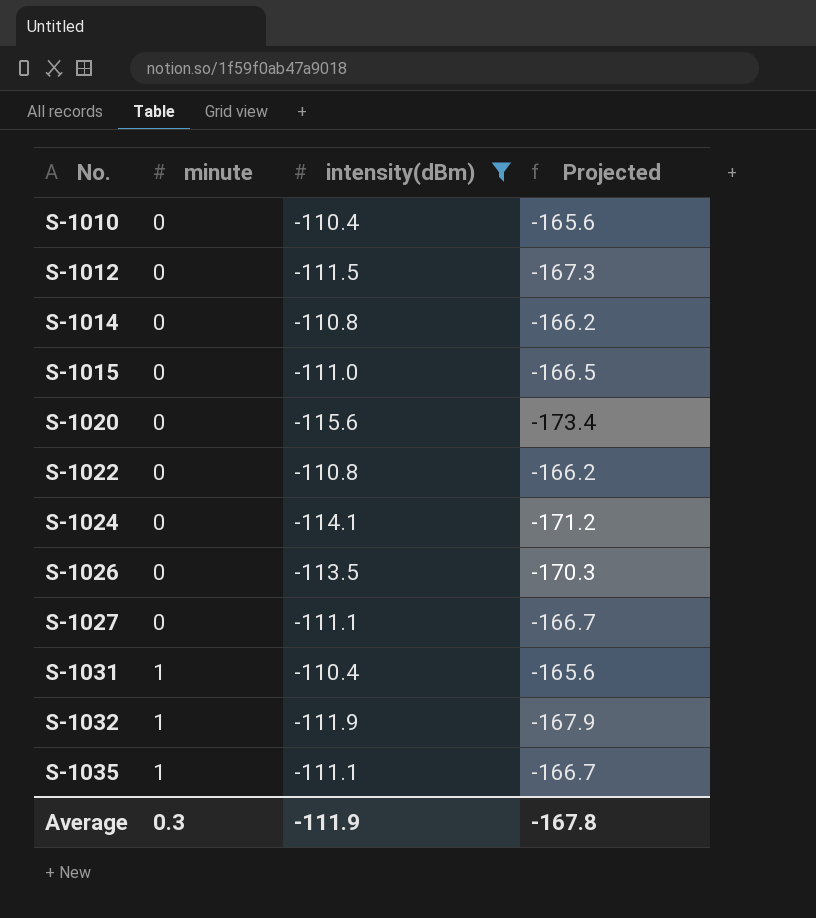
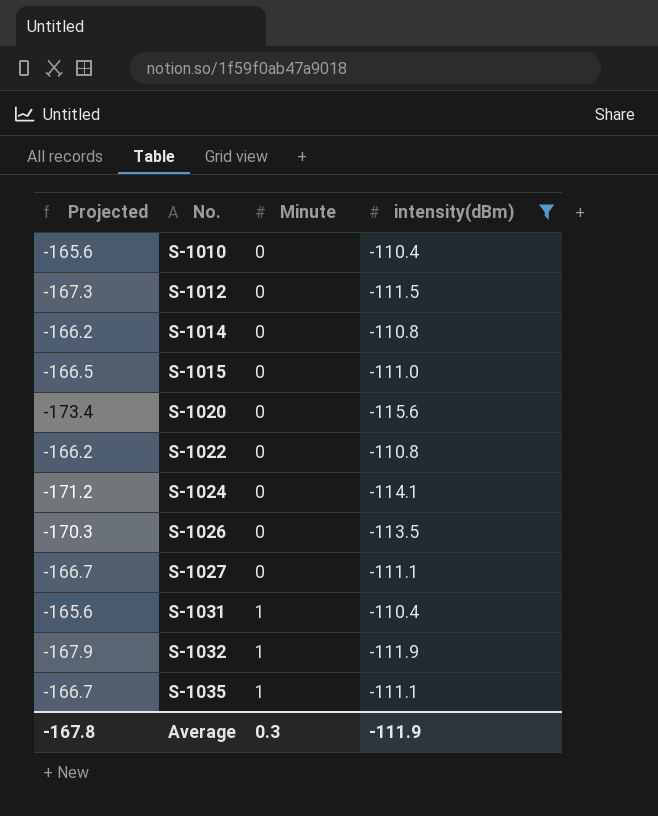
column Projected | position: 4 -> 1
column name: minute -> Minute

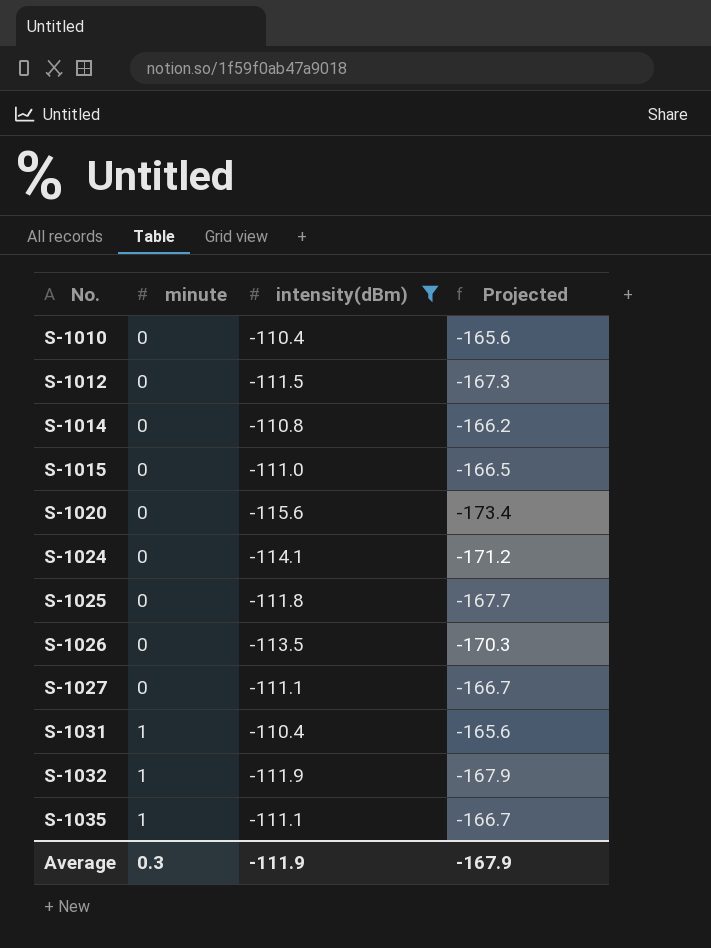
column name: Minute -> minute
column Projected | position: 1 -> 4
row S-1022: -166.2 | 0 | -110.8 -> none
row S-1025: none -> 0 | -111.8 | -167.7
Average | Projected: -167.8 -> -167.9

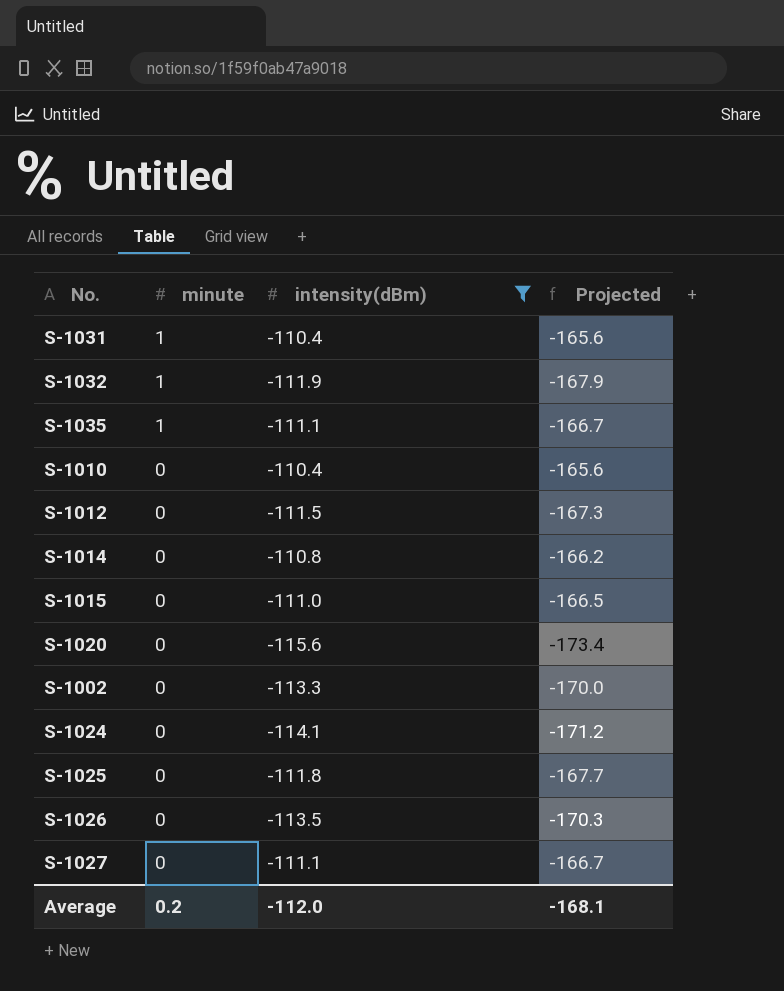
row order: No. ascending -> minute descending
row S-1002: none -> 0 | -113.3 | -170.0
Average | minute: 0.3 -> 0.2
Average | intensity(dBm): -111.9 -> -112.0
Average | Projected: -167.9 -> -168.1

